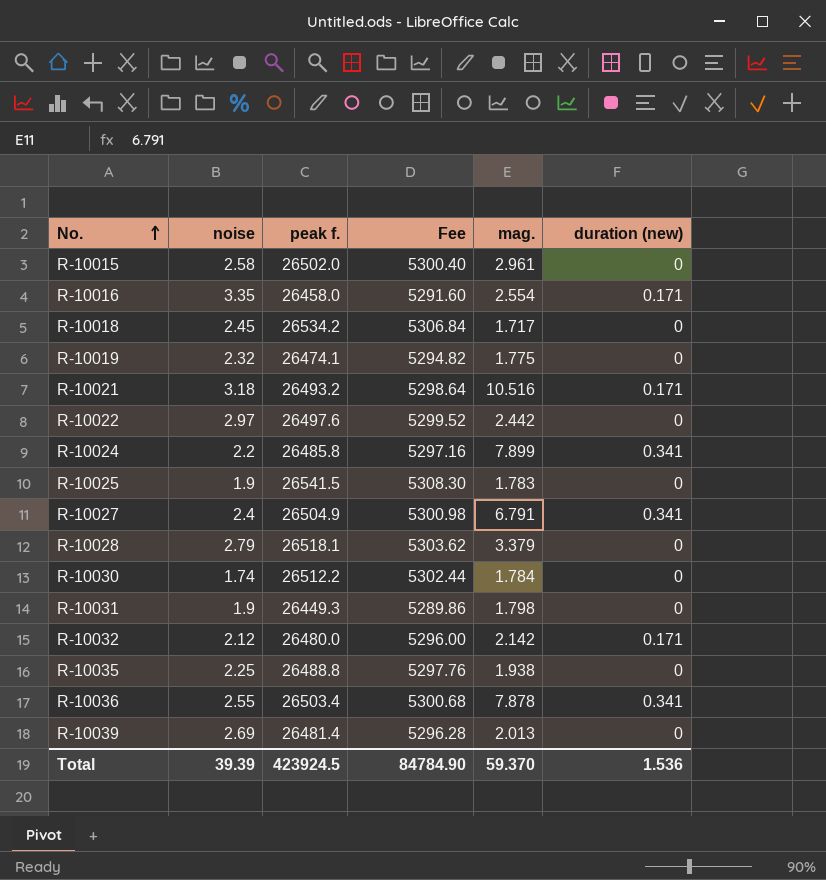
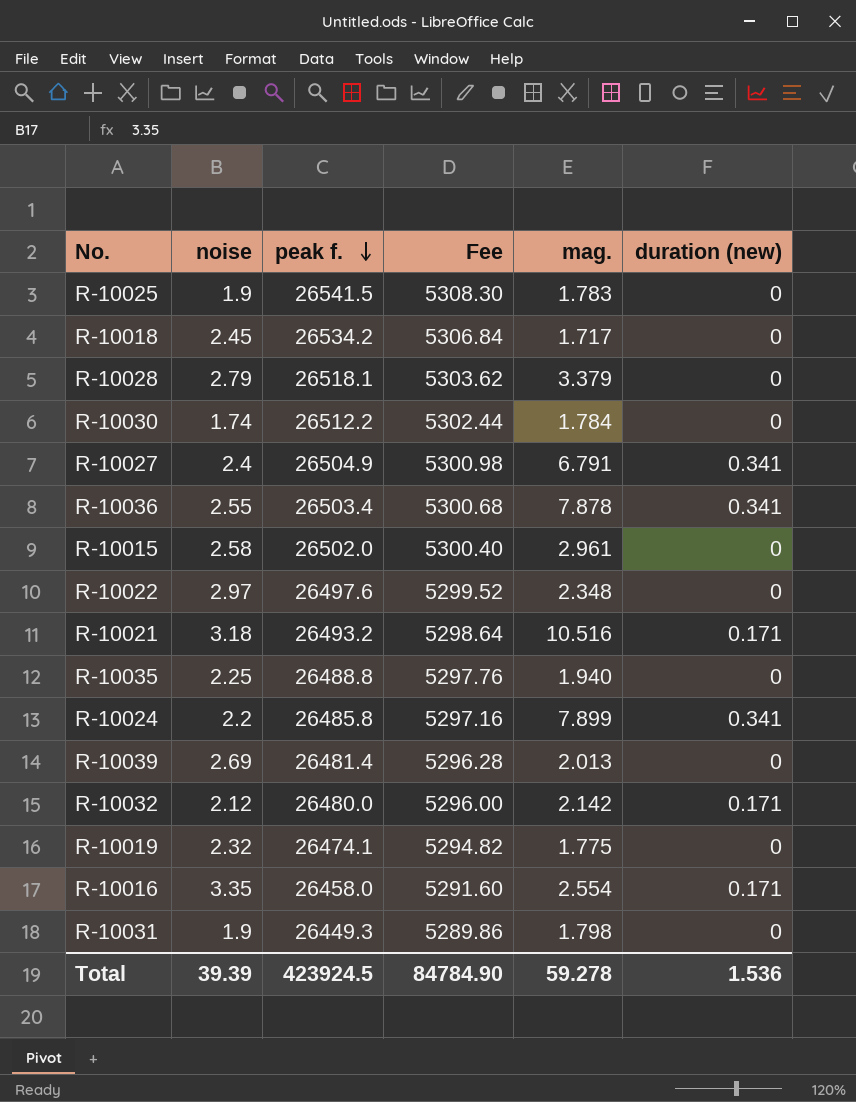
row order: No. ascending -> peak f. descending
R-10022 | mag.: 2.442 -> 2.348
R-10035 | mag.: 1.938 -> 1.940
Total | mag.: 59.370 -> 59.278

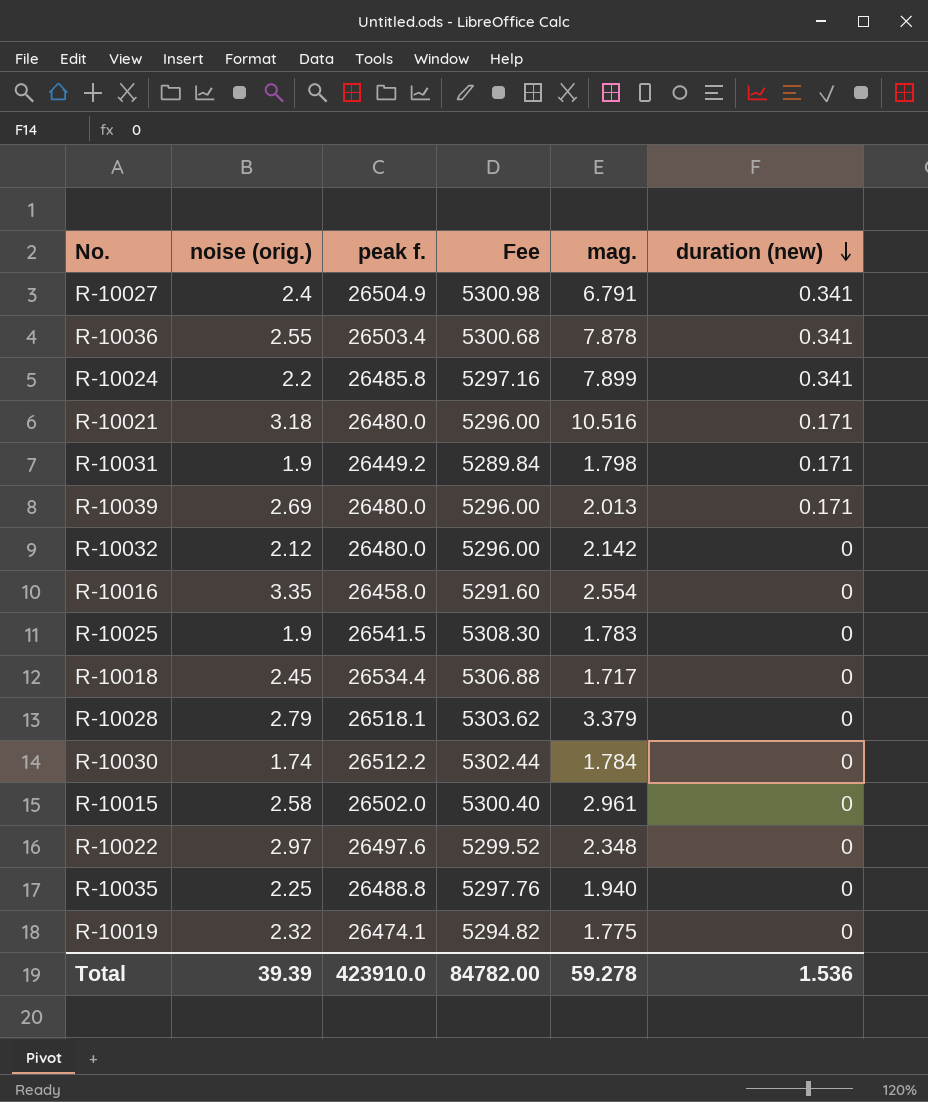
row order: peak f. descending -> duration (new) descending
column name: noise -> noise (orig.)
R-10021 | peak f.: 26493.2 -> 26480.0
R-10021 | Fee: 5298.64 -> 5296.00
R-10031 | peak f.: 26449.3 -> 26449.2
R-10031 | Fee: 5289.86 -> 5289.84
R-10031 | duration (new): 0 -> 0.171
R-10039 | peak f.: 26481.4 -> 26480.0
R-10039 | Fee: 5296.28 -> 5296.00
R-10039 | duration (new): 0 -> 0.171
R-10032 | duration (new): 0.171 -> 0
R-10016 | duration (new): 0.171 -> 0
R-10018 | peak f.: 26534.2 -> 26534.4
R-10018 | Fee: 5306.84 -> 5306.88
Total | peak f.: 423924.5 -> 423910.0
Total | Fee: 84784.90 -> 84782.00

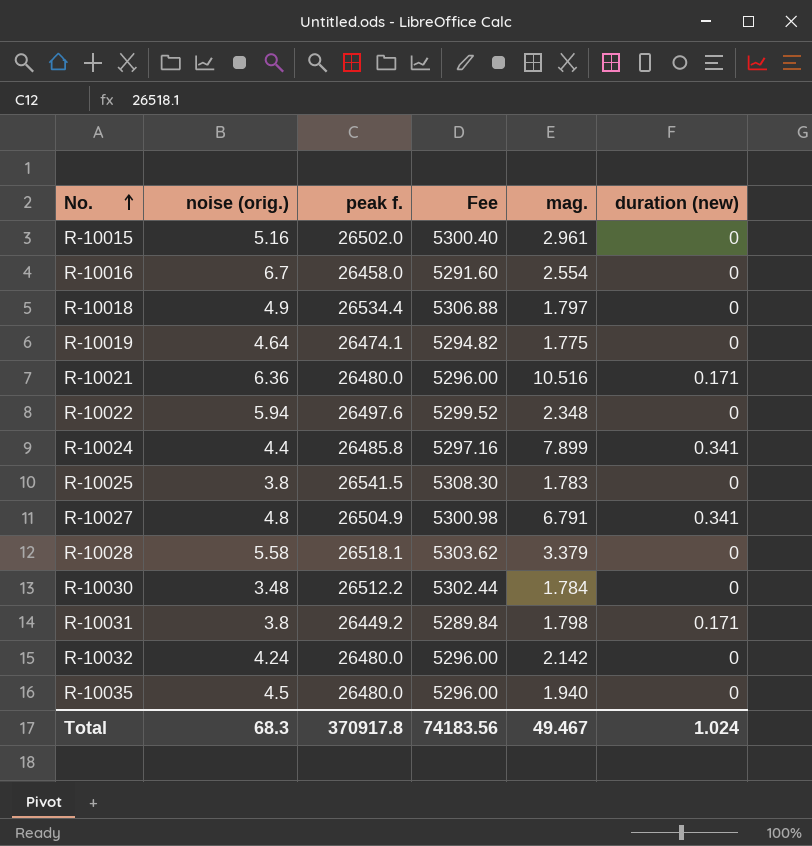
row order: duration (new) descending -> No. ascending
row R-10036: 2.55 | 26503.4 | 5300.68 | 7.878 | 0.341 -> none
row R-10039: 2.69 | 26480.0 | 5296.00 | 2.013 | 0.171 -> none
R-10015 | noise (orig.): 2.58 -> 5.16
R-10016 | noise (orig.): 3.35 -> 6.7
R-10018 | noise (orig.): 2.45 -> 4.9
R-10018 | mag.: 1.717 -> 1.797
R-10019 | noise (orig.): 2.32 -> 4.64
R-10021 | noise (orig.): 3.18 -> 6.36
R-10022 | noise (orig.): 2.97 -> 5.94
R-10024 | noise (orig.): 2.2 -> 4.4
R-10025 | noise (orig.): 1.9 -> 3.8
R-10027 | noise (orig.): 2.4 -> 4.8
R-10028 | noise (orig.): 2.79 -> 5.58
R-10030 | noise (orig.): 1.74 -> 3.48
R-10031 | noise (orig.): 1.9 -> 3.8
R-10032 | noise (orig.): 2.12 -> 4.24
R-10035 | noise (orig.): 2.25 -> 4.5
R-10035 | peak f.: 26488.8 -> 26480.0
R-10035 | Fee: 5297.76 -> 5296.00
Total | noise (orig.): 39.39 -> 68.3
Total | peak f.: 423910.0 -> 370917.8
Total | Fee: 84782.00 -> 74183.56
Total | mag.: 59.278 -> 49.467
Total | duration (new): 1.536 -> 1.024

